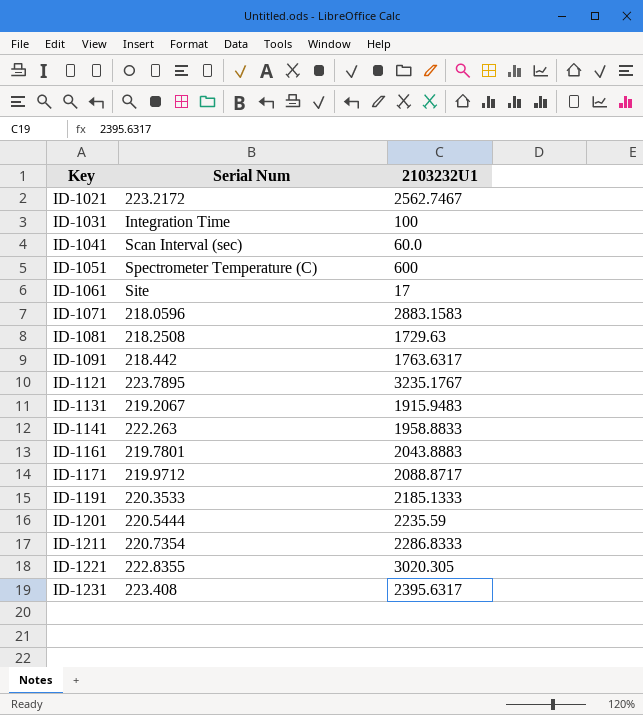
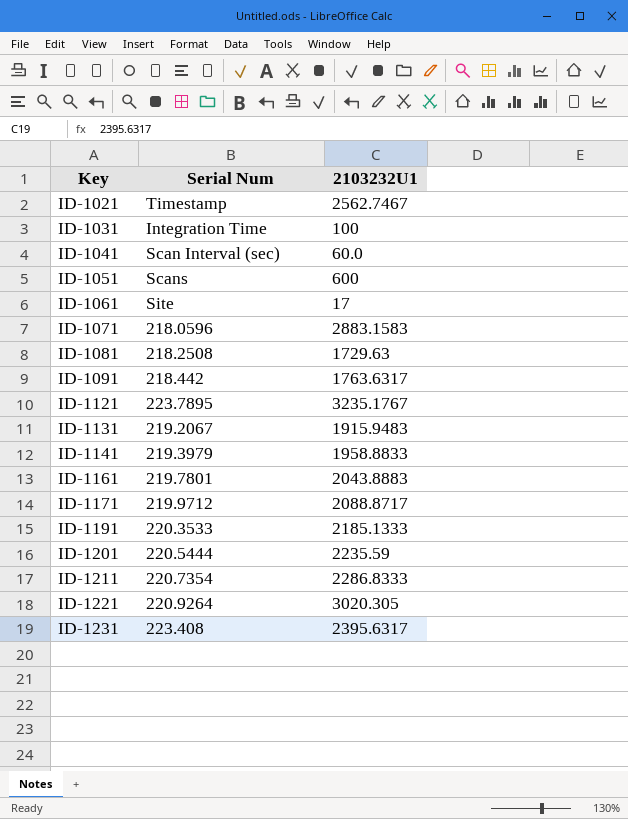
ID-1021 | Serial Num: 223.2172 -> Timestamp
ID-1051 | Serial Num: Spectrometer Temperature (C) -> Scans
ID-1141 | Serial Num: 222.263 -> 219.3979
ID-1221 | Serial Num: 222.8355 -> 220.9264

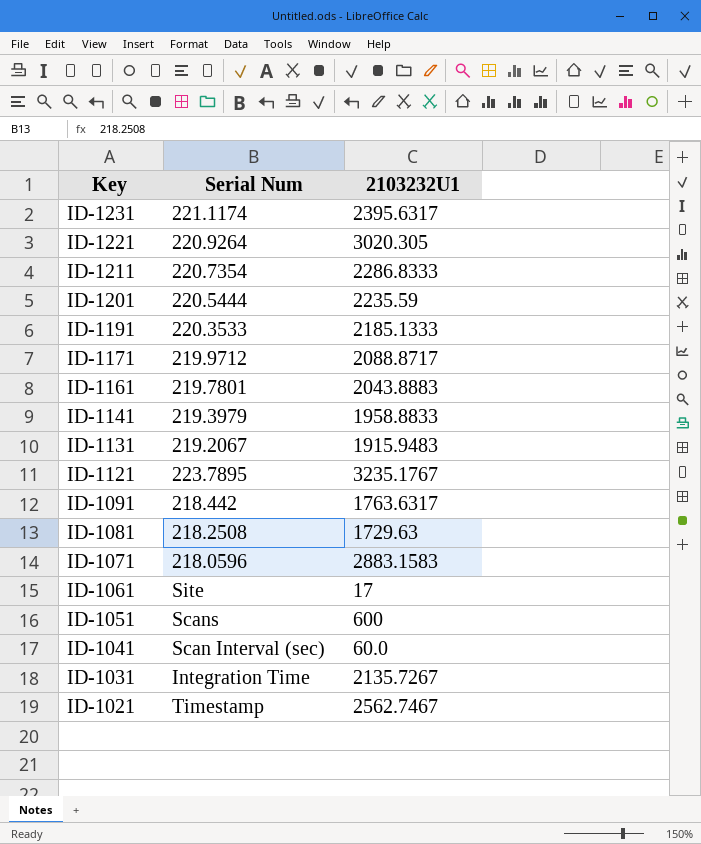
row order: Key ascending -> Key descending
ID-1231 | Serial Num: 223.408 -> 221.1174
ID-1031 | 2103232U1: 100 -> 2135.7267

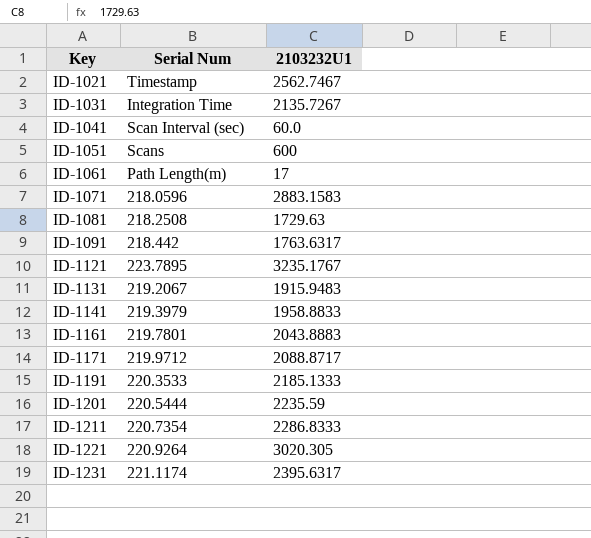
row order: Key descending -> Key ascending
ID-1061 | Serial Num: Site -> Path Length(m)

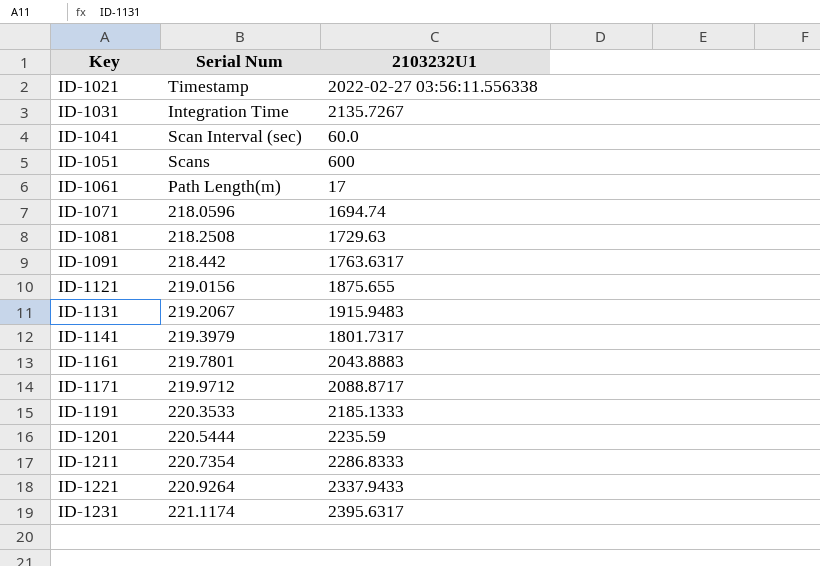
ID-1021 | 2103232U1: 2562.7467 -> 2022-02-27 03:56:11.556338
ID-1071 | 2103232U1: 2883.1583 -> 1694.74
ID-1121 | Serial Num: 223.7895 -> 219.0156
ID-1121 | 2103232U1: 3235.1767 -> 1875.655
ID-1141 | 2103232U1: 1958.8833 -> 1801.7317
ID-1221 | 2103232U1: 3020.305 -> 2337.9433

